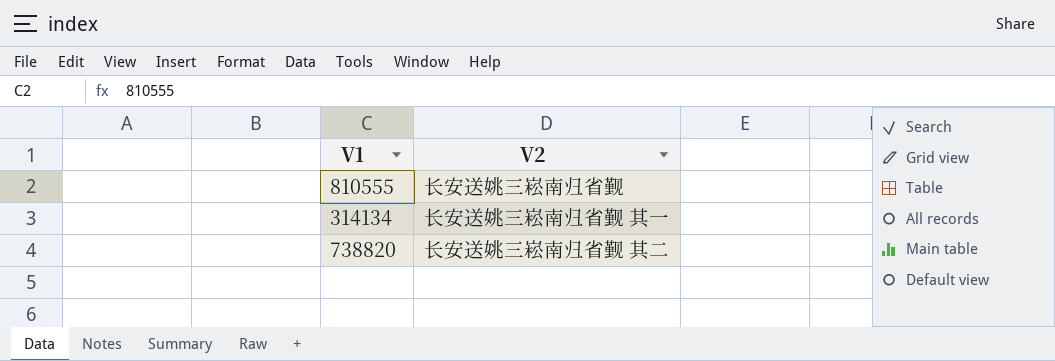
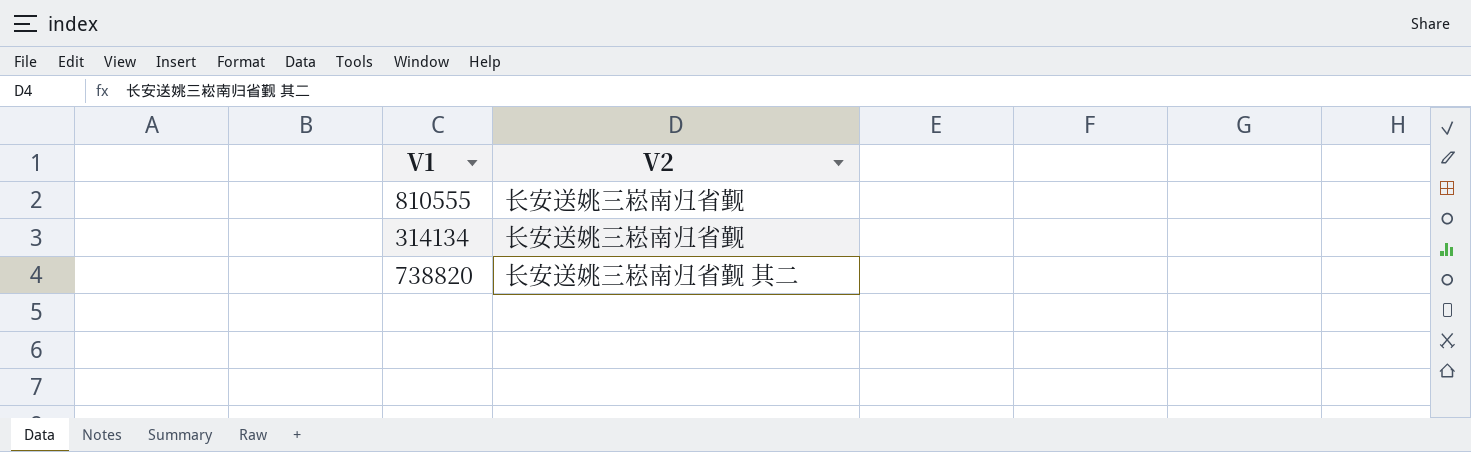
314134 | V2: 长安送姚三崧南归省觐 其一 -> 长安送姚三崧南归省觐

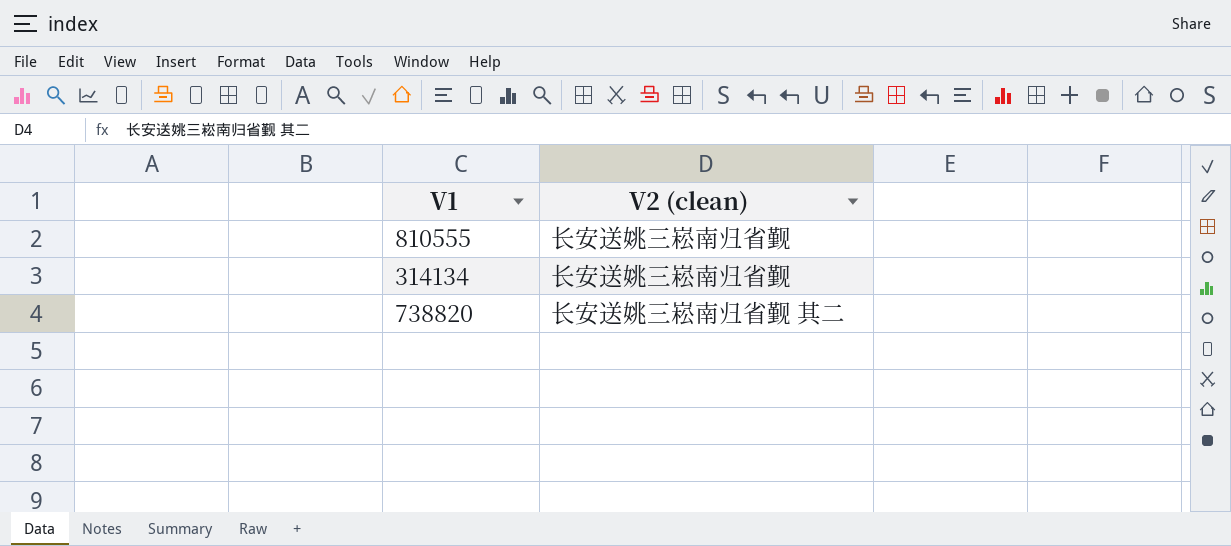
column name: V2 -> V2 (clean)

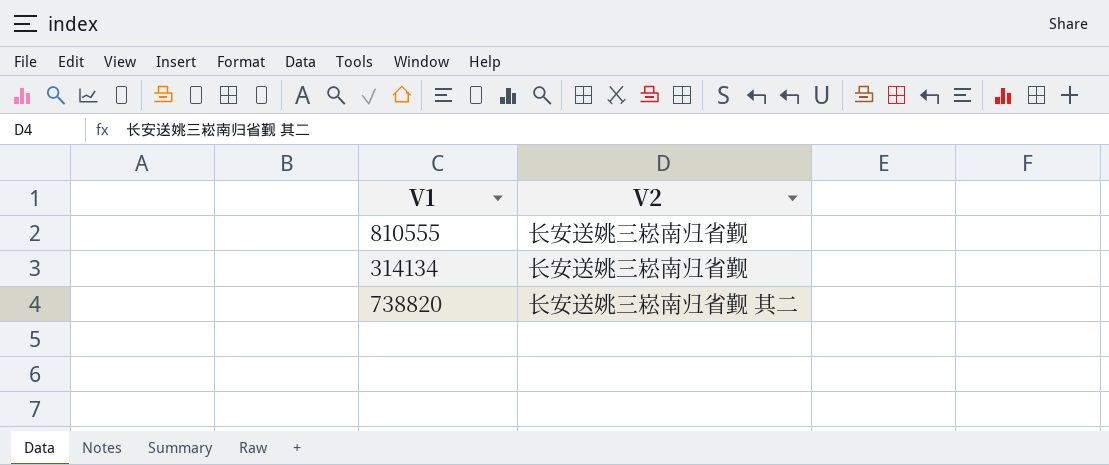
column name: V2 (clean) -> V2

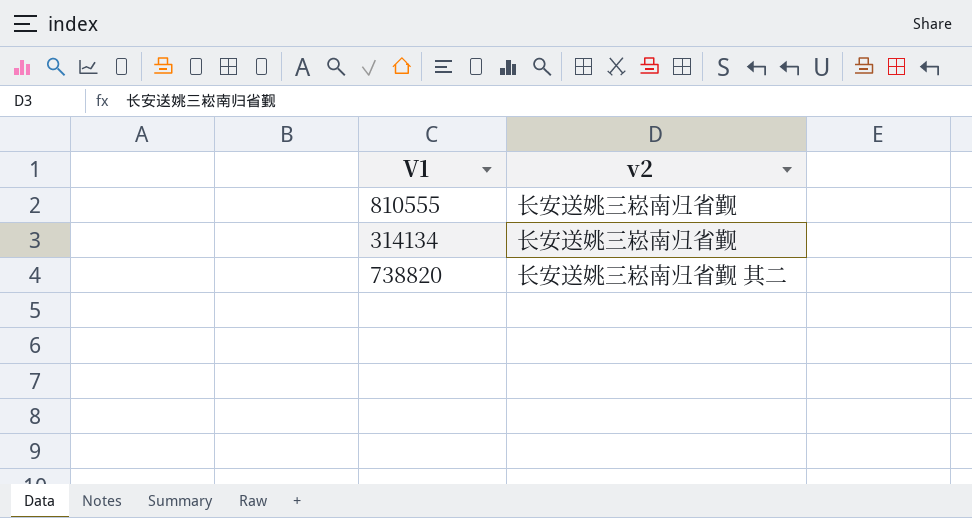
column name: V2 -> v2

